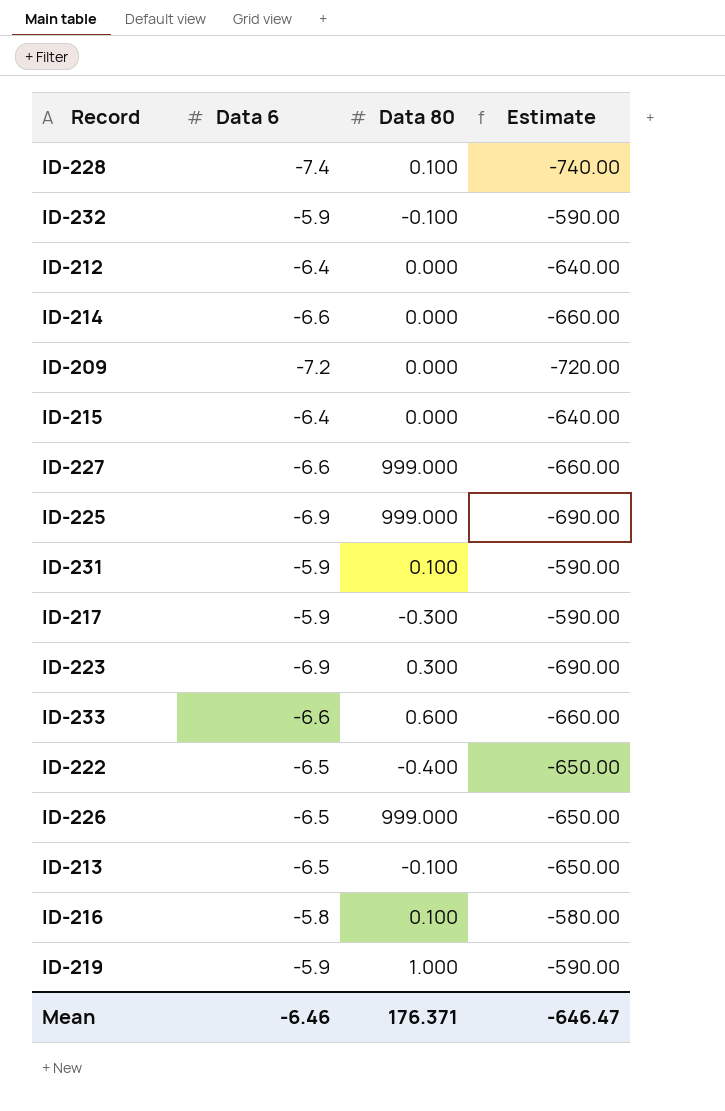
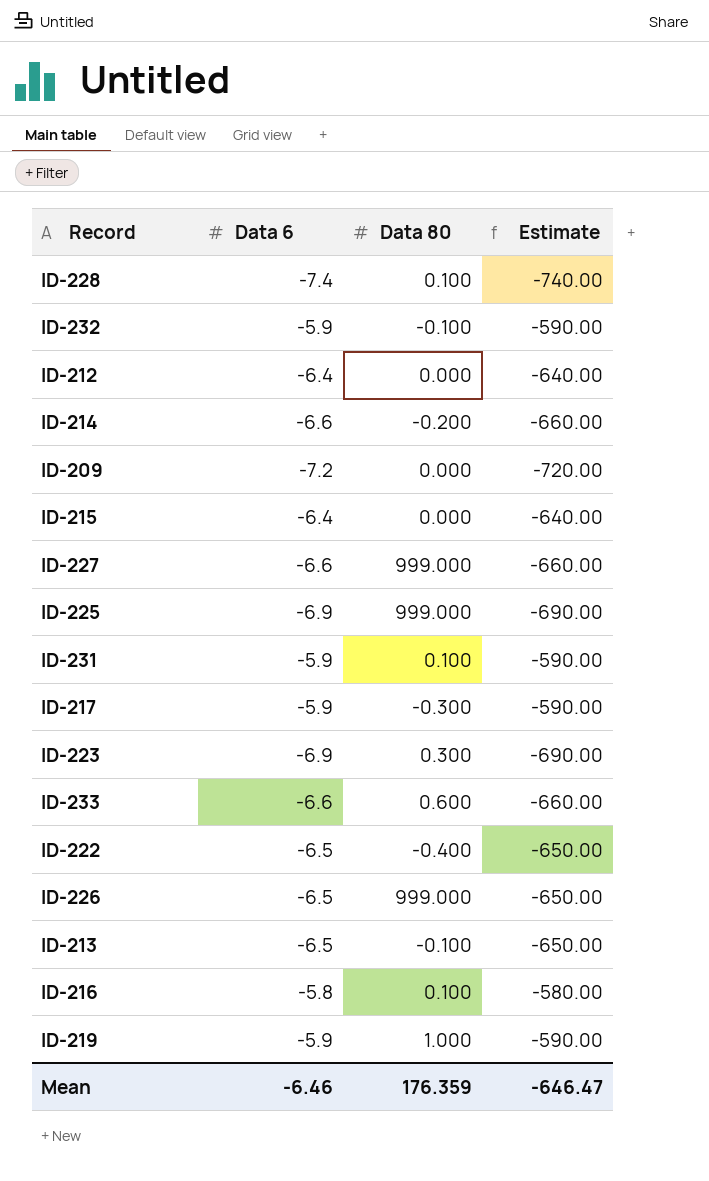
ID-214 | Data 80: 0.000 -> -0.200
Mean | Data 80: 176.371 -> 176.359

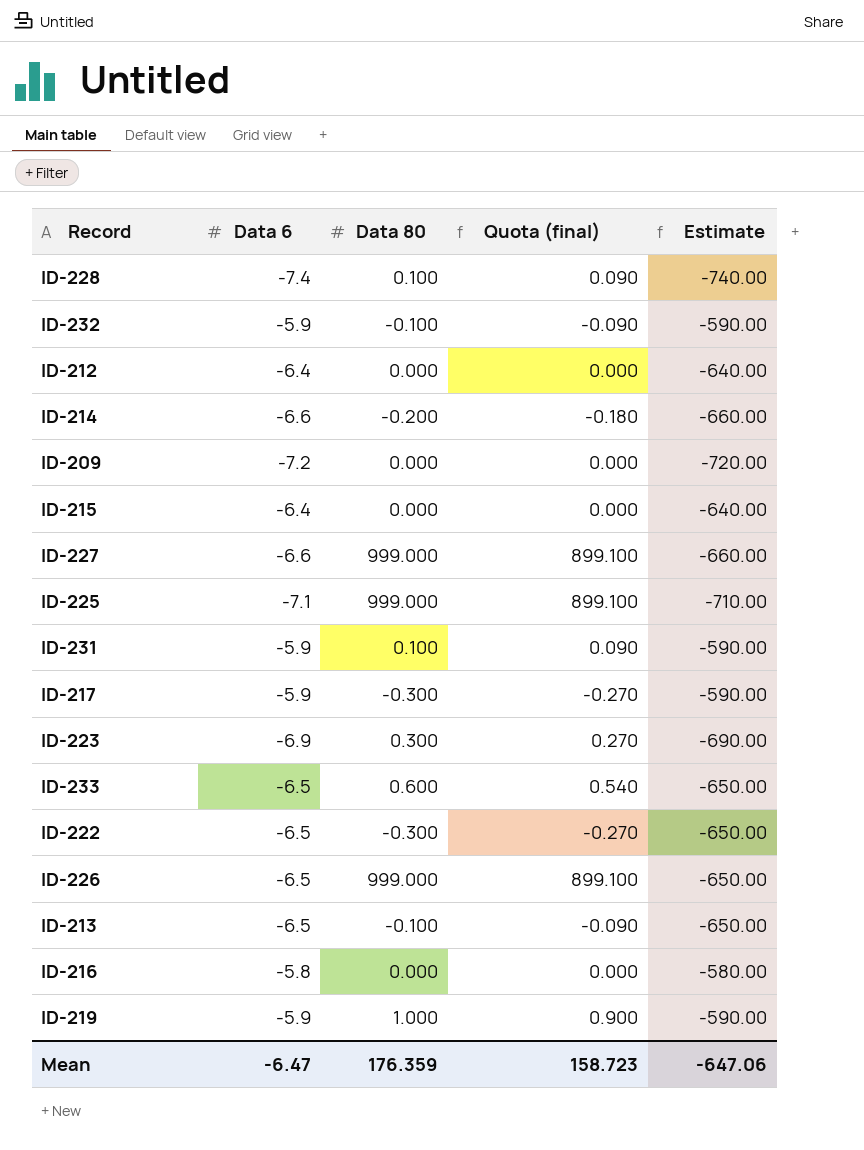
column Quota (final) | formula: none -> [Data 80] * 0.9
ID-225 | Data 6: -6.9 -> -7.1
ID-225 | Estimate: -690.00 -> -710.00
ID-233 | Data 6: -6.6 -> -6.5
ID-233 | Estimate: -660.00 -> -650.00
ID-222 | Data 80: -0.400 -> -0.300
ID-216 | Data 80: 0.100 -> 0.000
Mean | Data 6: -6.46 -> -6.47
Mean | Estimate: -646.47 -> -647.06

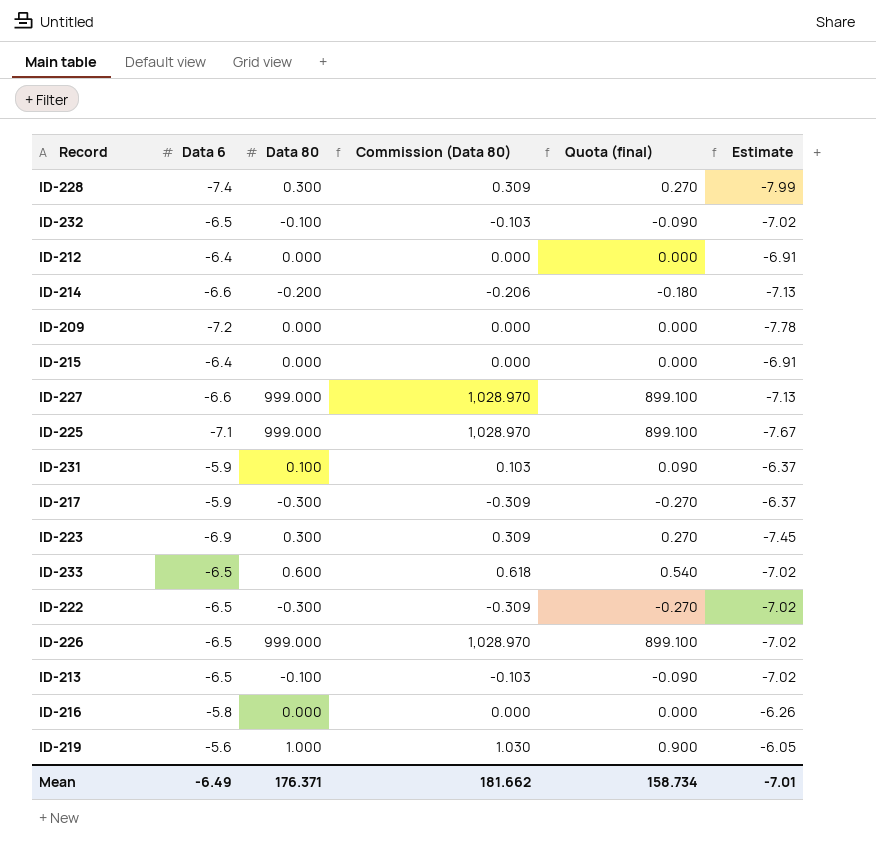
column Commission (Data 80) | formula: none -> [Data 80] * 1.03
column Estimate | formula: [Data 6] * 100 -> [Data 6] * 1.08
ID-228 | Data 80: 0.100 -> 0.300
ID-228 | Quota (final): 0.090 -> 0.270
ID-232 | Data 6: -5.9 -> -6.5
ID-219 | Data 6: -5.9 -> -5.6
Mean | Data 6: -6.47 -> -6.49
Mean | Data 80: 176.359 -> 176.371
Mean | Quota (final): 158.723 -> 158.734
Mean | Estimate: -647.06 -> -7.01

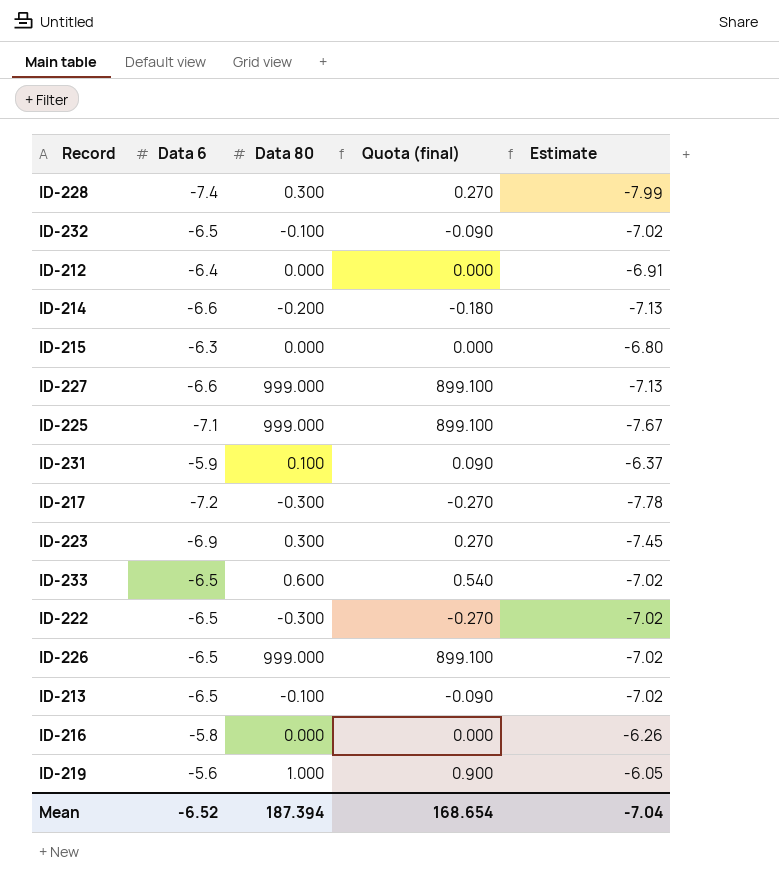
column Commission (Data 80) | formula: [Data 80] * 1.03 -> none
row ID-209: -7.2 | 0.000 | 0.000 | 0.000 | -7.78 -> none
ID-215 | Data 6: -6.4 -> -6.3
ID-215 | Estimate: -6.91 -> -6.80
ID-217 | Data 6: -5.9 -> -7.2
ID-217 | Estimate: -6.37 -> -7.78
Mean | Data 6: -6.49 -> -6.52
Mean | Data 80: 176.371 -> 187.394
Mean | Quota (final): 158.734 -> 168.654
Mean | Estimate: -7.01 -> -7.04

